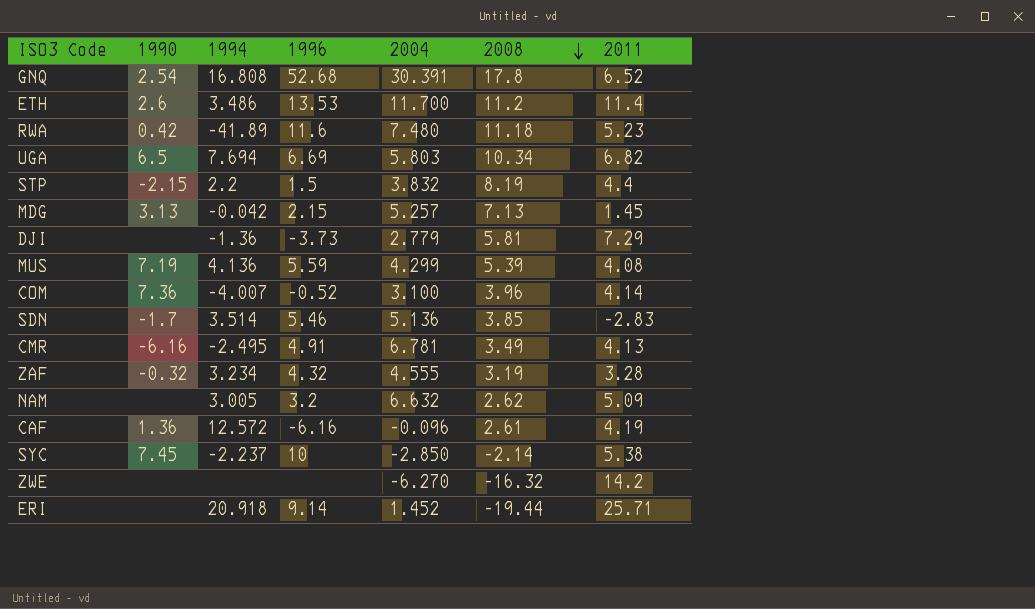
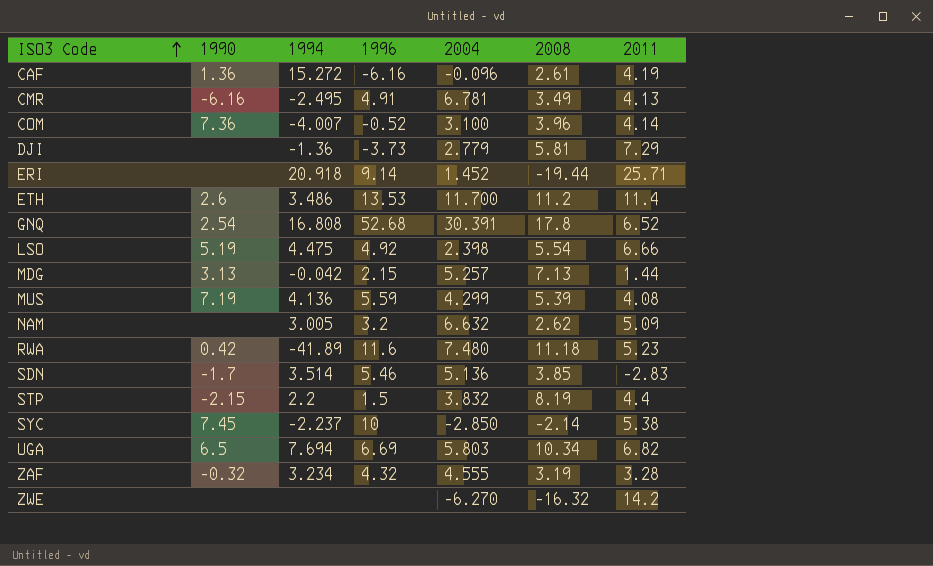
row order: 2008 descending -> ISO3 Code ascending
CAF | 1994: 12.572 -> 15.272
row LSO: none -> 5.19 | 4.475 | 4.92 | 2.398 | 5.54 | 6.66
MDG | 2011: 1.45 -> 1.44

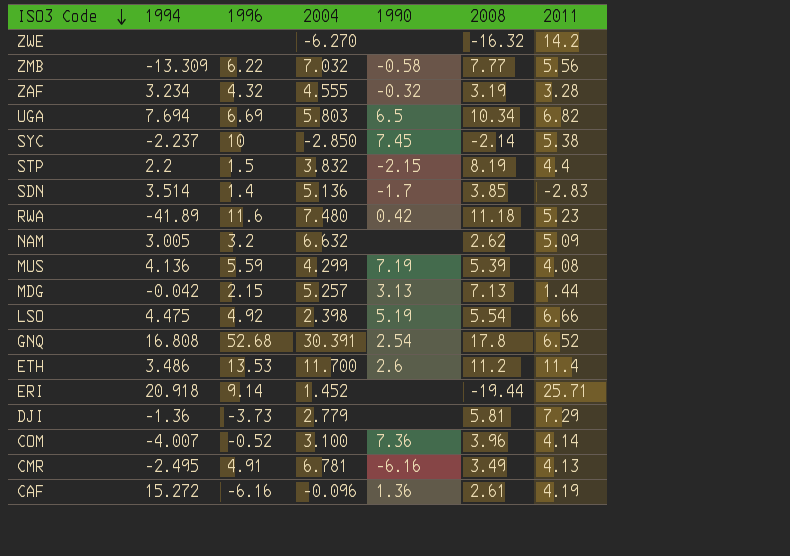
row order: ISO3 Code ascending -> ISO3 Code descending
column 1990 | position: 2 -> 5
row ZMB: none -> -13.309 | 6.22 | 7.032 | -0.58 | 7.77 | 5.56
SDN | 1996: 5.46 -> 1.4

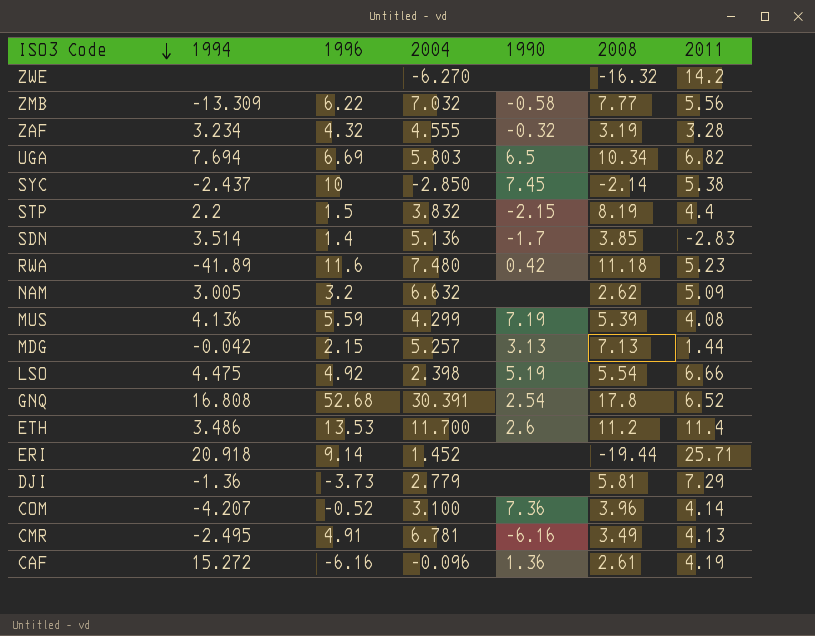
SYC | 1994: -2.237 -> -2.437
COM | 1994: -4.007 -> -4.207

